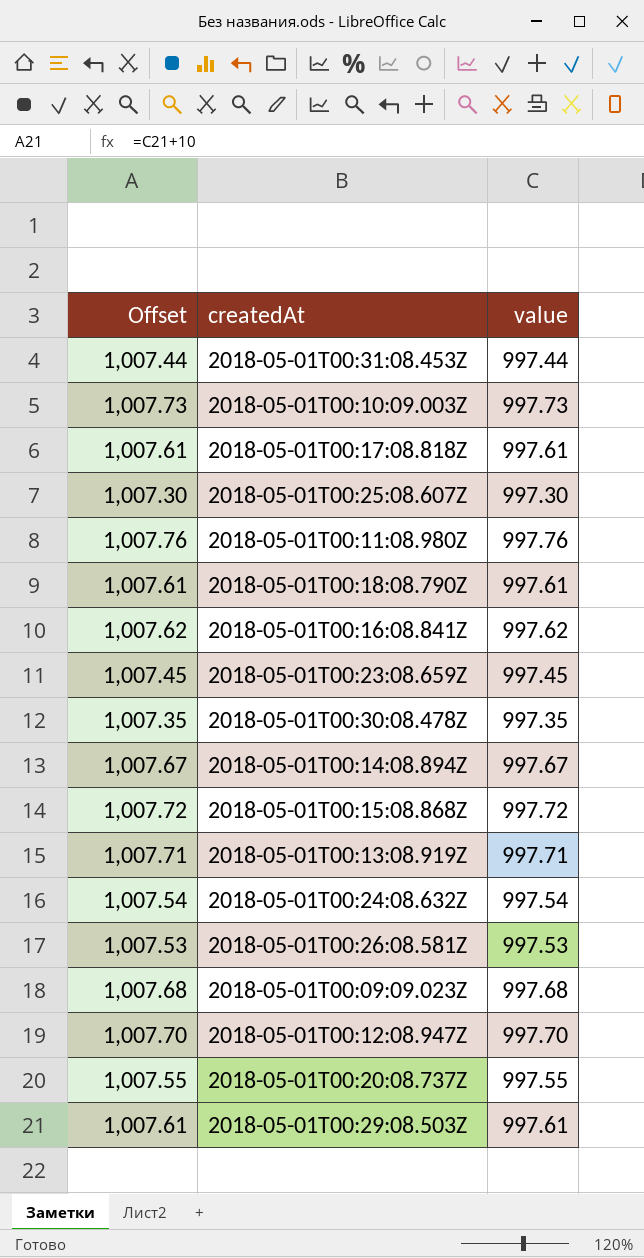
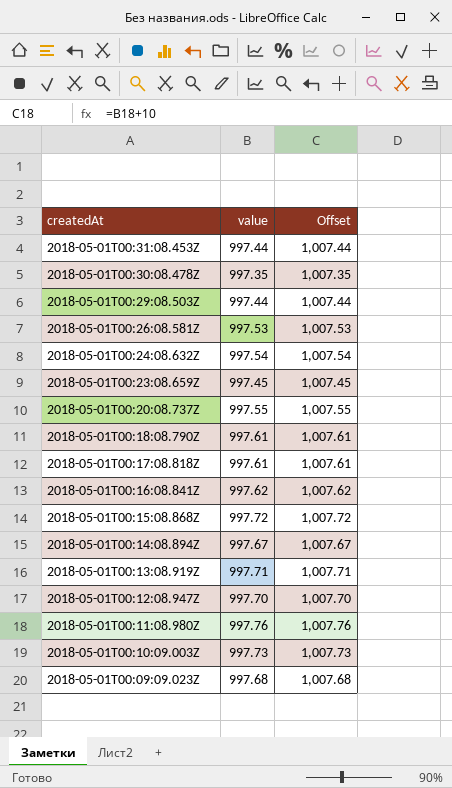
row order: none -> createdAt descending
column Offset | position: 1 -> 3
row 2018-05-01T00:25:08.607Z: 1,007.30 | 997.30 -> none
2018-05-01T00:29:08.503Z | value: 997.61 -> 997.44
2018-05-01T00:29:08.503Z | Offset: 1,007.61 -> 1,007.44

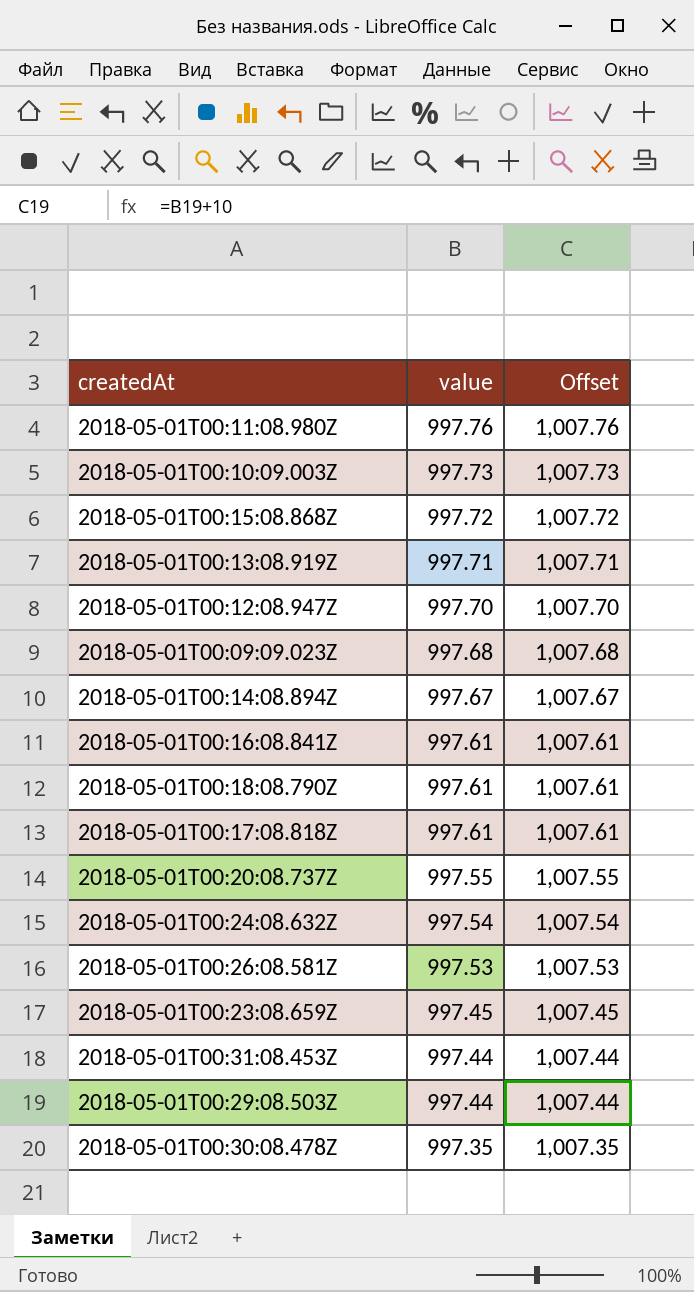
row order: createdAt descending -> value descending
2018-05-01T00:16:08.841Z | value: 997.62 -> 997.61
2018-05-01T00:16:08.841Z | Offset: 1,007.62 -> 1,007.61

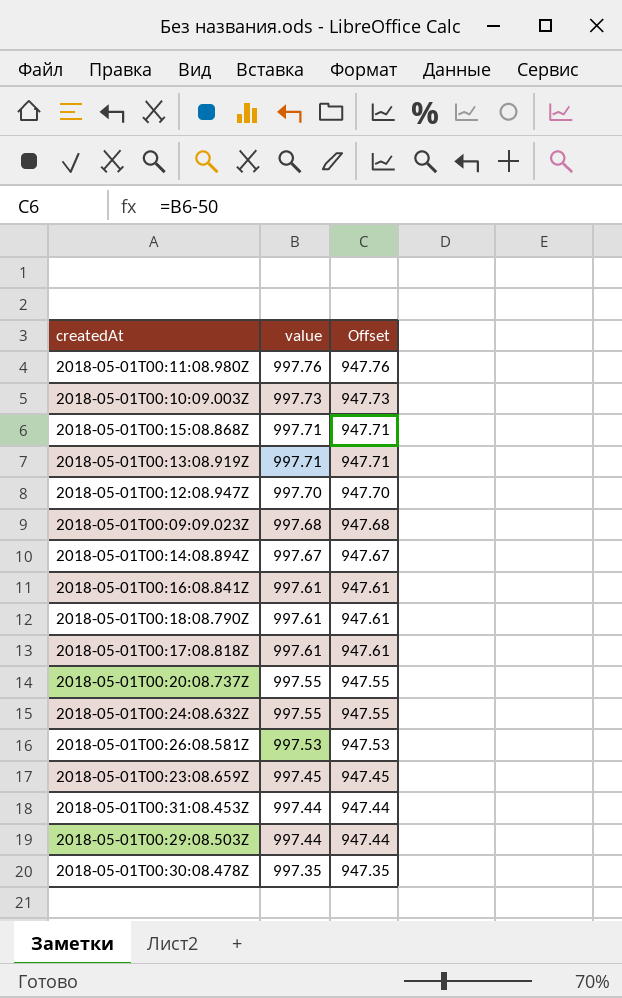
column Offset | formula: [value] + 10 -> [value] - 50
2018-05-01T00:15:08.868Z | value: 997.72 -> 997.71
2018-05-01T00:24:08.632Z | value: 997.54 -> 997.55

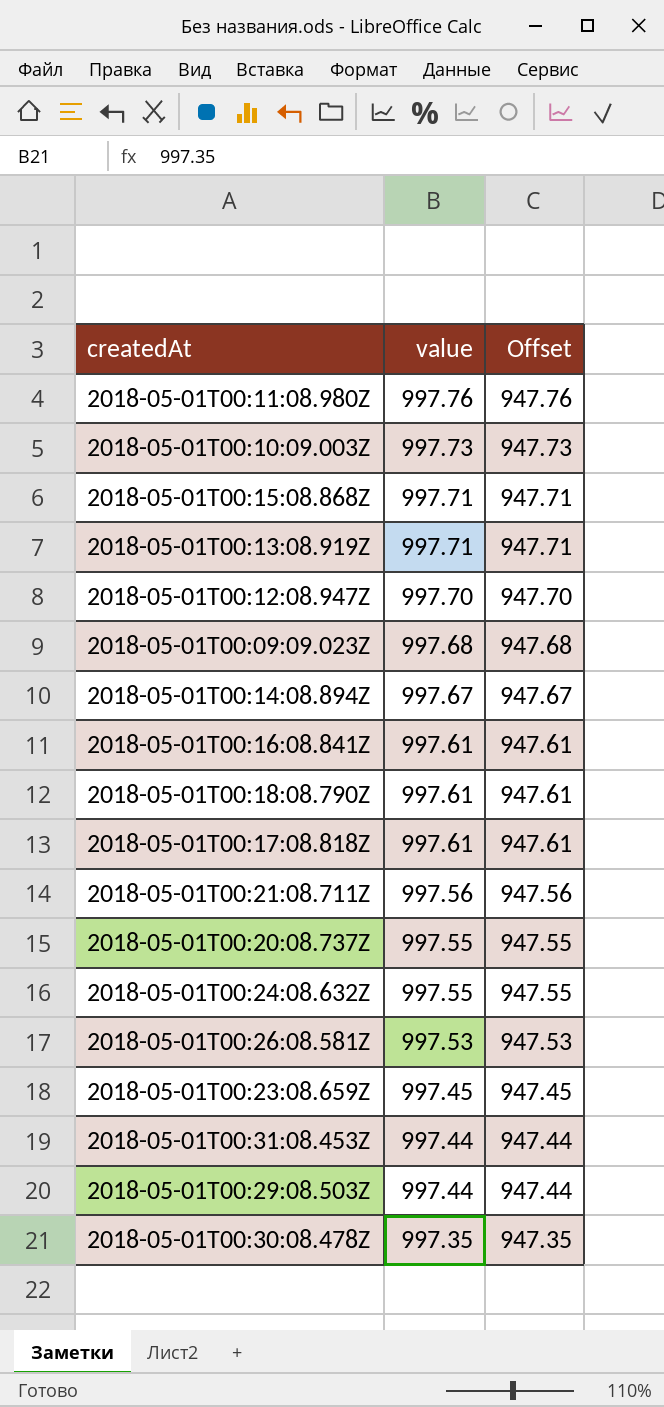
row 2018-05-01T00:21:08.711Z: none -> 997.56 | 947.56

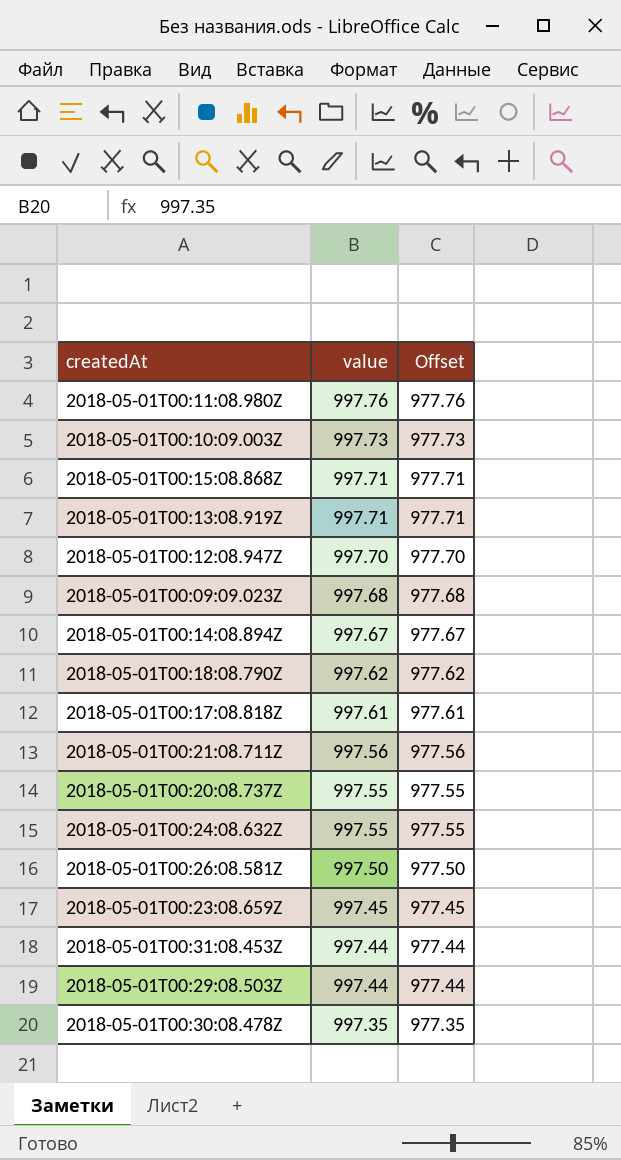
column Offset | formula: [value] - 50 -> [value] - 20
row 2018-05-01T00:16:08.841Z: 997.61 | 947.61 -> none
2018-05-01T00:18:08.790Z | value: 997.61 -> 997.62
2018-05-01T00:26:08.581Z | value: 997.53 -> 997.50

